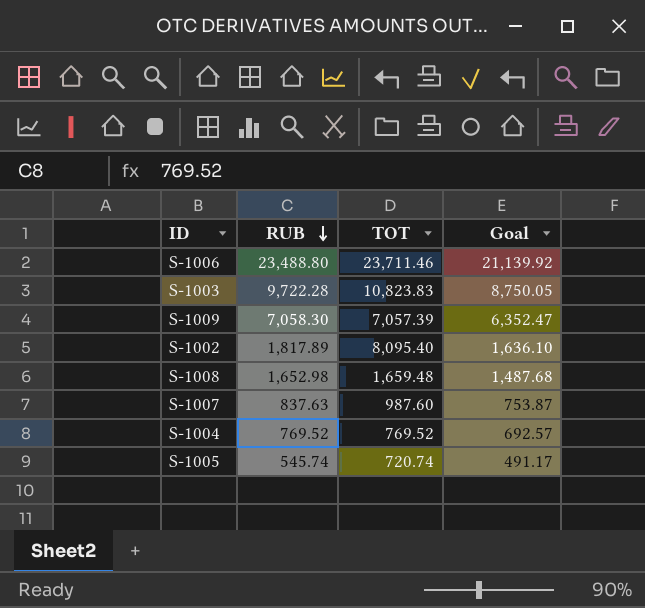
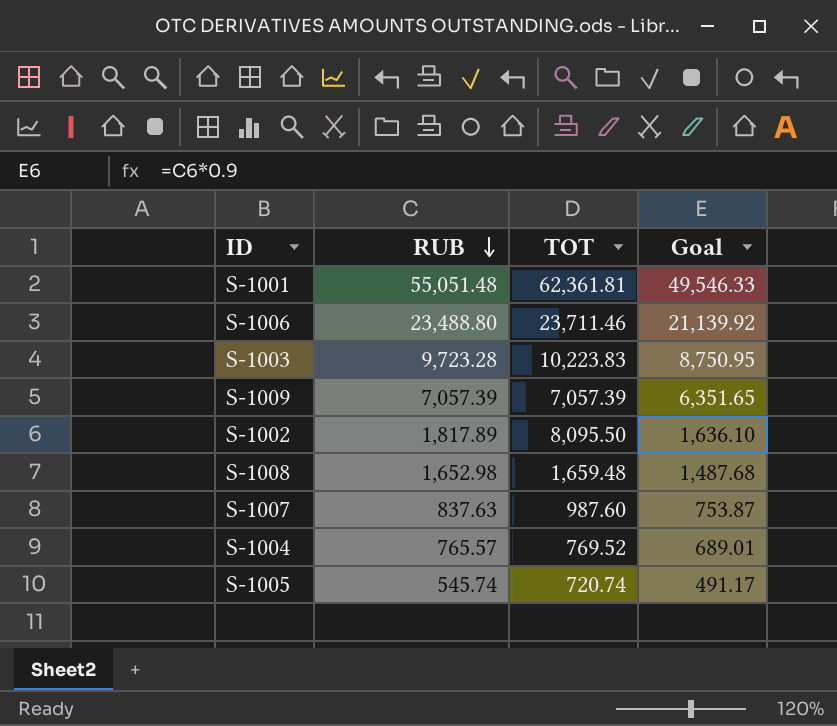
row S-1001: none -> 55,051.48 | 62,361.81 | 49,546.33
S-1003 | RUB: 9,722.28 -> 9,723.28
S-1003 | TOT: 10,823.83 -> 10,223.83
S-1003 | Goal: 8,750.05 -> 8,750.95
S-1009 | RUB: 7,058.30 -> 7,057.39
S-1009 | Goal: 6,352.47 -> 6,351.65
S-1002 | TOT: 8,095.40 -> 8,095.50
S-1004 | RUB: 769.52 -> 765.57
S-1004 | Goal: 692.57 -> 689.01

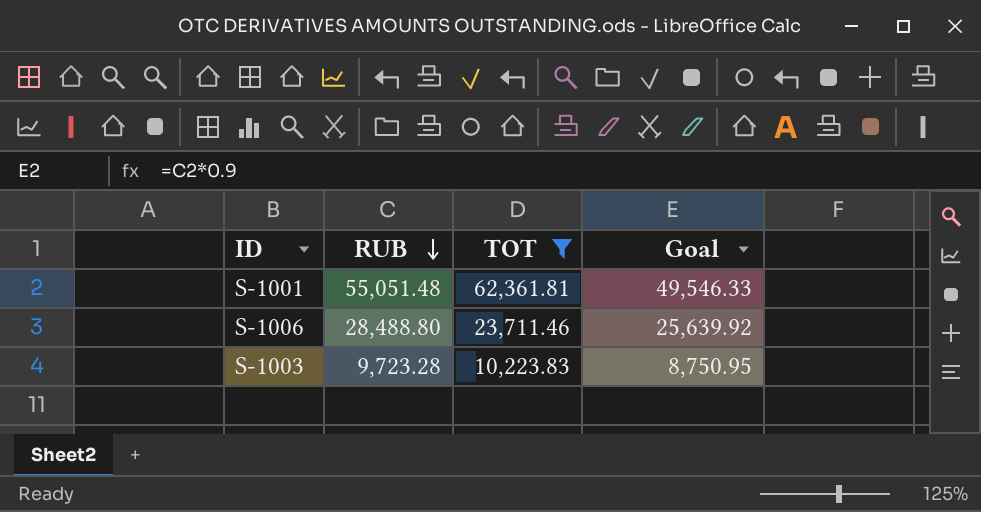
filter: none -> TOT >= 10,223.83
S-1006 | RUB: 23,488.80 -> 28,488.80
S-1006 | Goal: 21,139.92 -> 25,639.92

